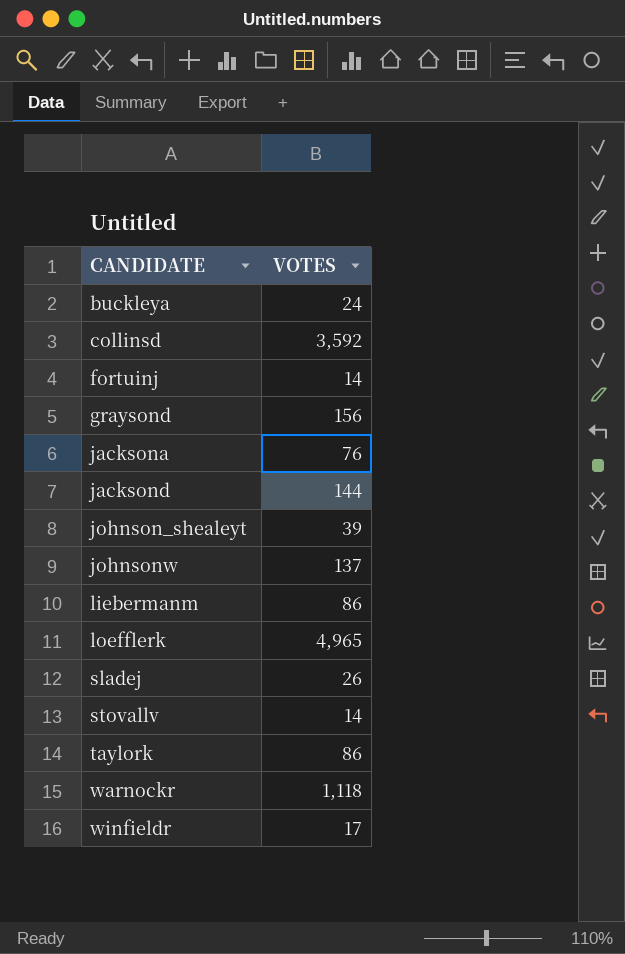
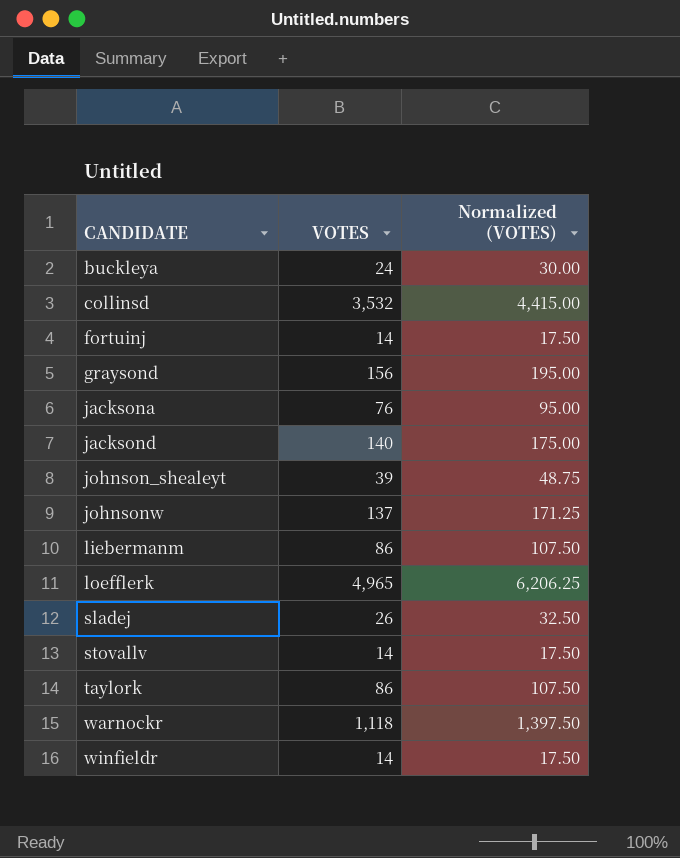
column Normalized (VOTES) | formula: none -> [VOTES] * 1.25
collinsd | VOTES: 3,592 -> 3,532
jacksond | VOTES: 144 -> 140
winfieldr | VOTES: 17 -> 14

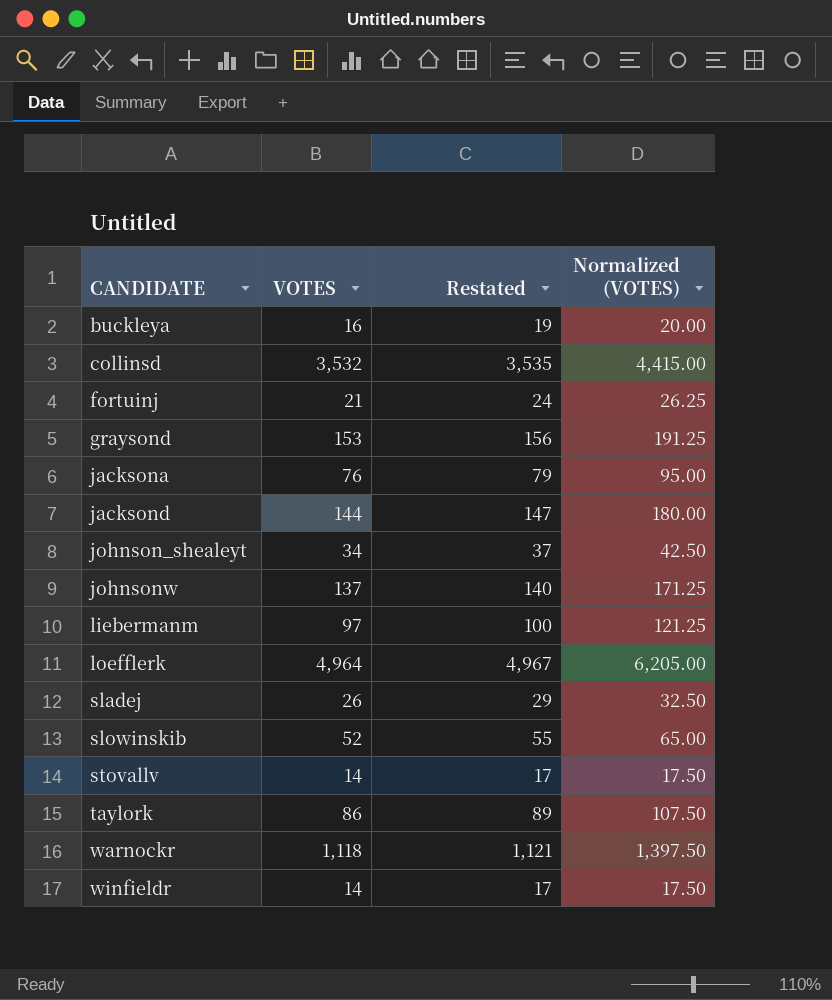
column Restated | formula: none -> [VOTES] + 3
buckleya | VOTES: 24 -> 16
buckleya | Normalized (VOTES): 30.00 -> 20.00
fortuinj | VOTES: 14 -> 21
fortuinj | Normalized (VOTES): 17.50 -> 26.25
graysond | VOTES: 156 -> 153
graysond | Normalized (VOTES): 195.00 -> 191.25
jacksond | VOTES: 140 -> 144
jacksond | Normalized (VOTES): 175.00 -> 180.00
johnson_shealeyt | VOTES: 39 -> 34
johnson_shealeyt | Normalized (VOTES): 48.75 -> 42.50
liebermanm | VOTES: 86 -> 97
liebermanm | Normalized (VOTES): 107.50 -> 121.25
loefflerk | VOTES: 4,965 -> 4,964
loefflerk | Normalized (VOTES): 6,206.25 -> 6,205.00
row slowinskib: none -> 52 | 55 | 65.00

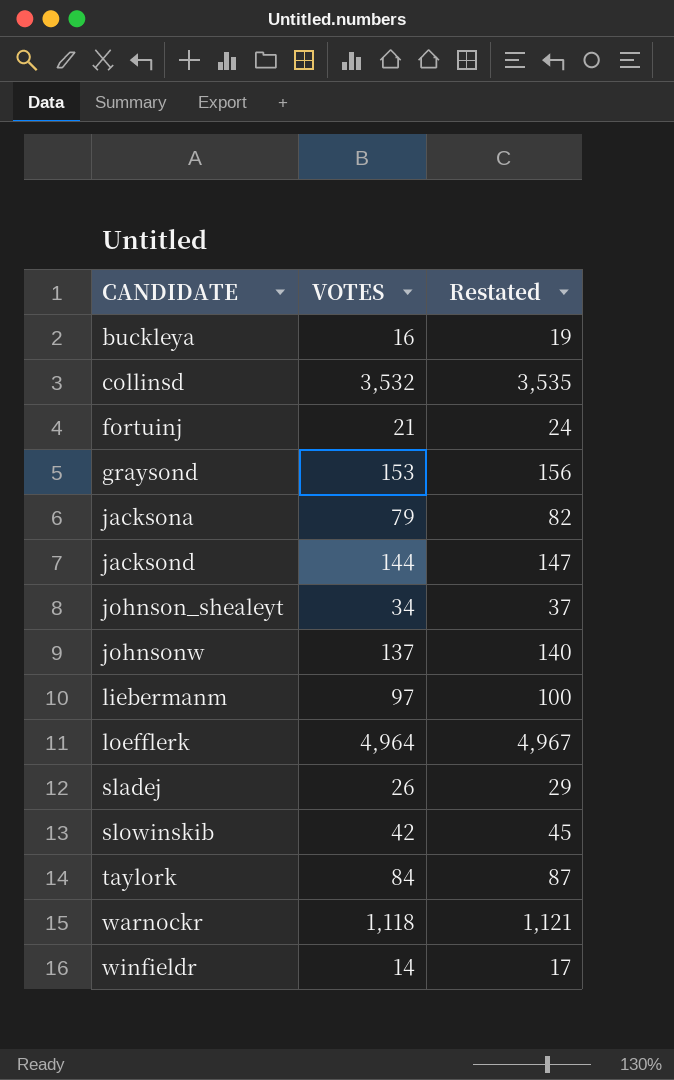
column Normalized (VOTES) | formula: [VOTES] * 1.25 -> none
row stovallv: 14 | 17 | 17.50 -> none
jacksona | VOTES: 76 -> 79
jacksona | Restated: 79 -> 82
slowinskib | VOTES: 52 -> 42
slowinskib | Restated: 55 -> 45
taylork | VOTES: 86 -> 84
taylork | Restated: 89 -> 87

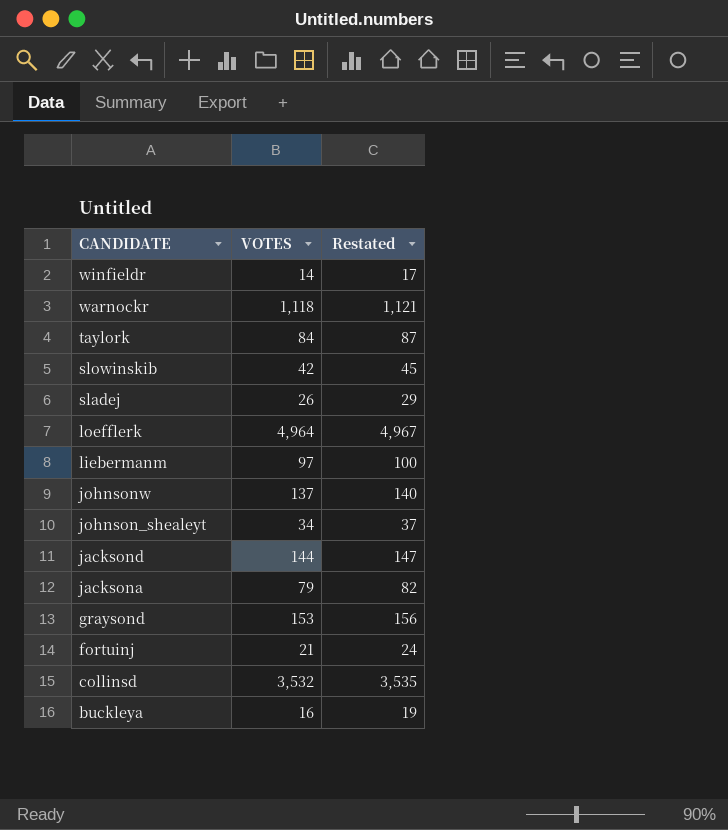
row order: CANDIDATE ascending -> CANDIDATE descending

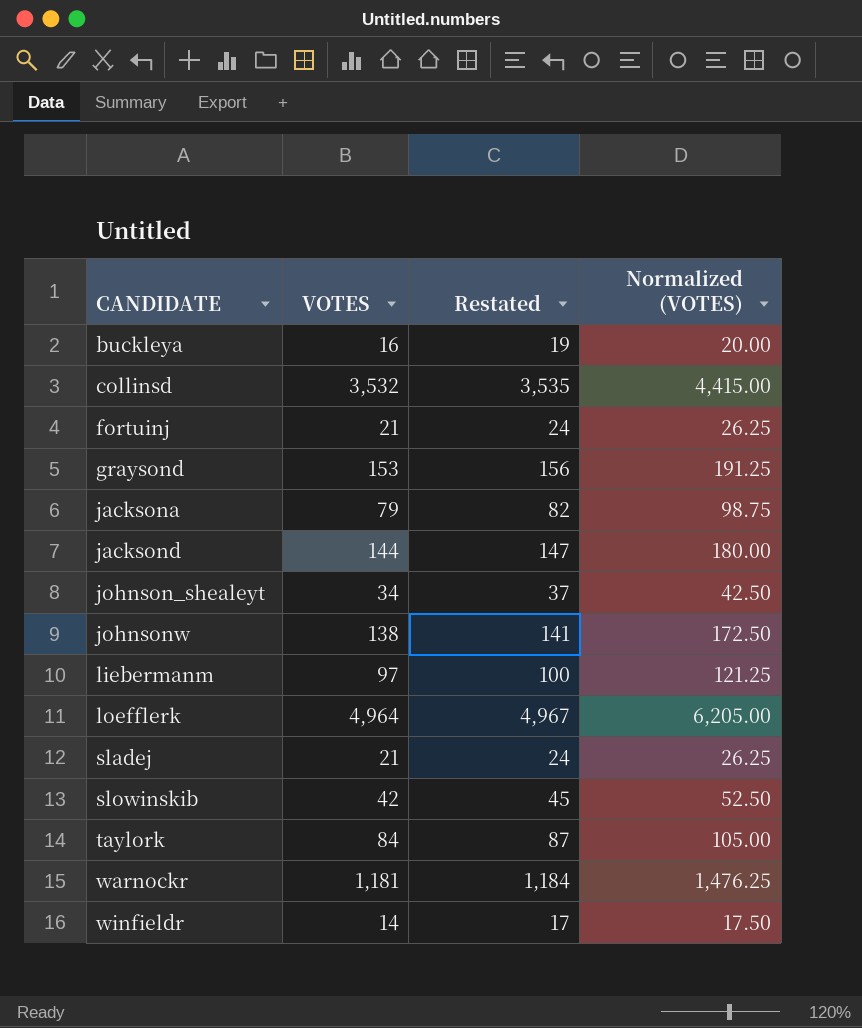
row order: CANDIDATE descending -> CANDIDATE ascending
column Normalized (VOTES) | formula: none -> [VOTES] * 1.25
johnsonw | VOTES: 137 -> 138
johnsonw | Restated: 140 -> 141
sladej | VOTES: 26 -> 21
sladej | Restated: 29 -> 24
warnockr | VOTES: 1,118 -> 1,181
warnockr | Restated: 1,121 -> 1,184

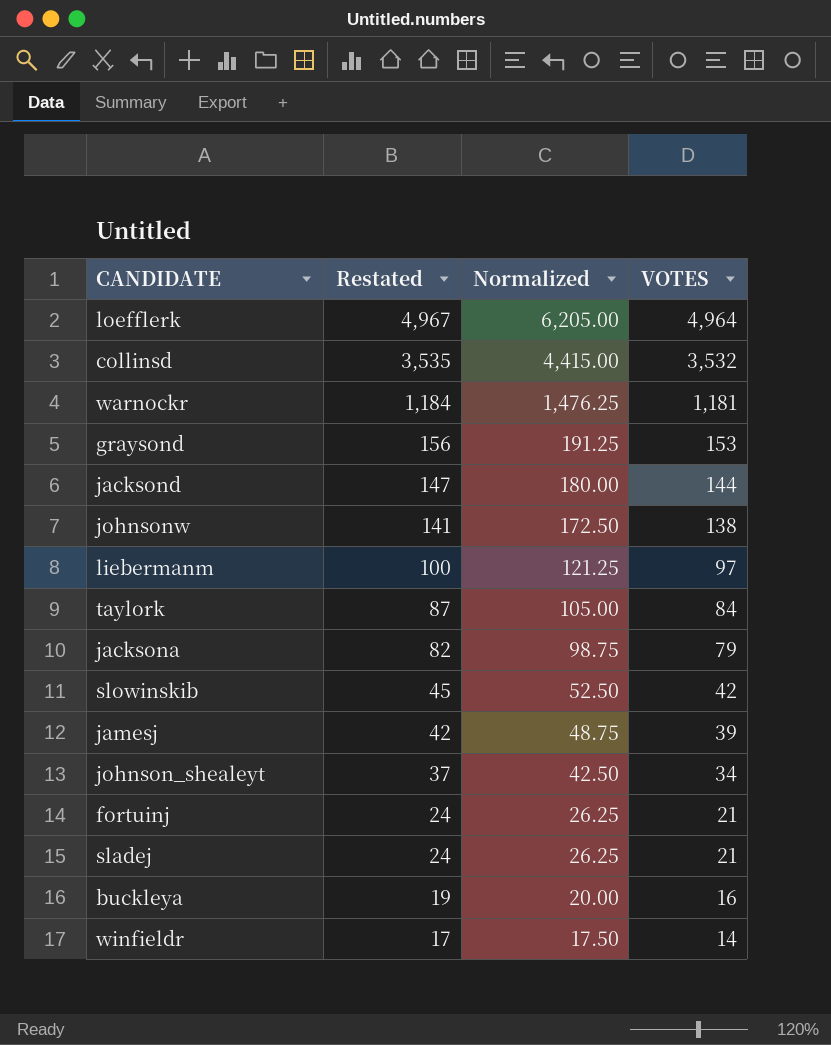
row order: CANDIDATE ascending -> Restated descending
column name: Normalized (VOTES) -> Normalized
column VOTES | position: 2 -> 4
row jamesj: none -> 42 | 48.75 | 39

